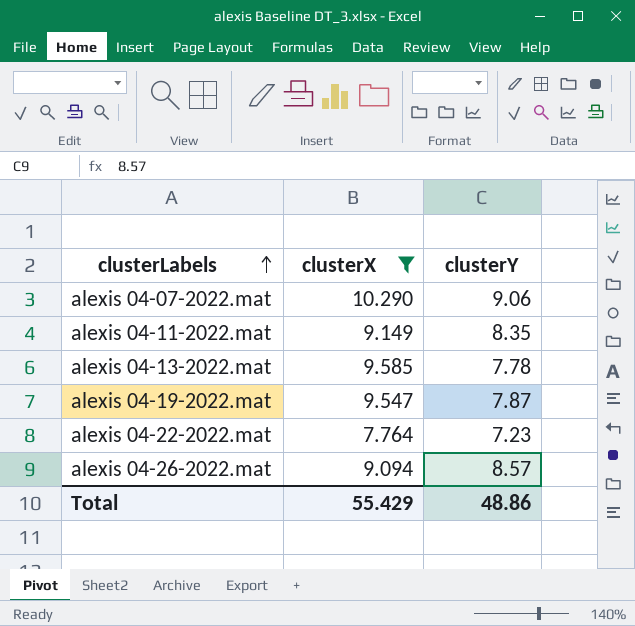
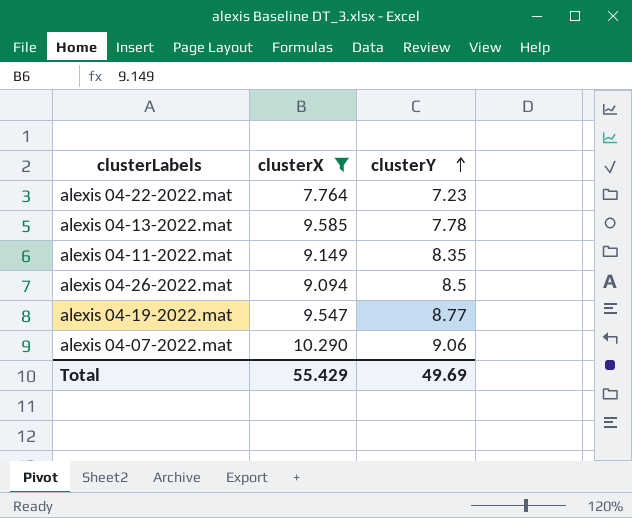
row order: clusterLabels ascending -> clusterY ascending
alexis 04-26-2022.mat | clusterY: 8.57 -> 8.5
alexis 04-19-2022.mat | clusterY: 7.87 -> 8.77
Total | clusterY: 48.86 -> 49.69

